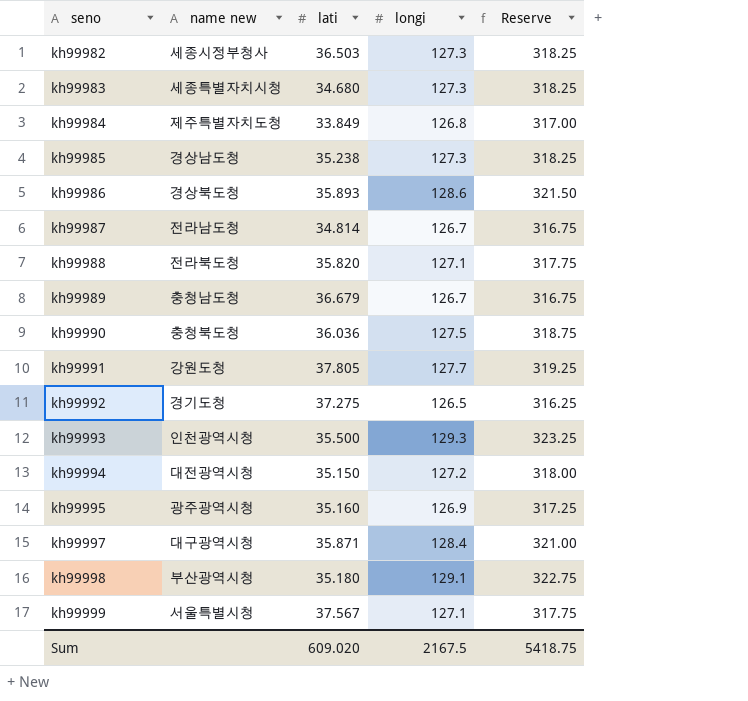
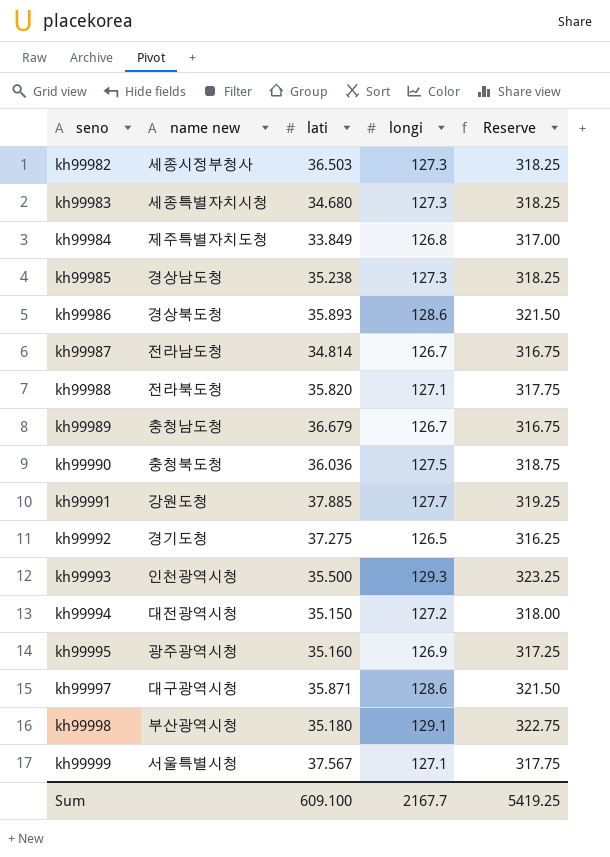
kh99991 | lati: 37.805 -> 37.885
kh99997 | longi: 128.4 -> 128.6
kh99997 | Reserve: 321.00 -> 321.50
Sum | lati: 609.020 -> 609.100
Sum | longi: 2167.5 -> 2167.7
Sum | Reserve: 5418.75 -> 5419.25

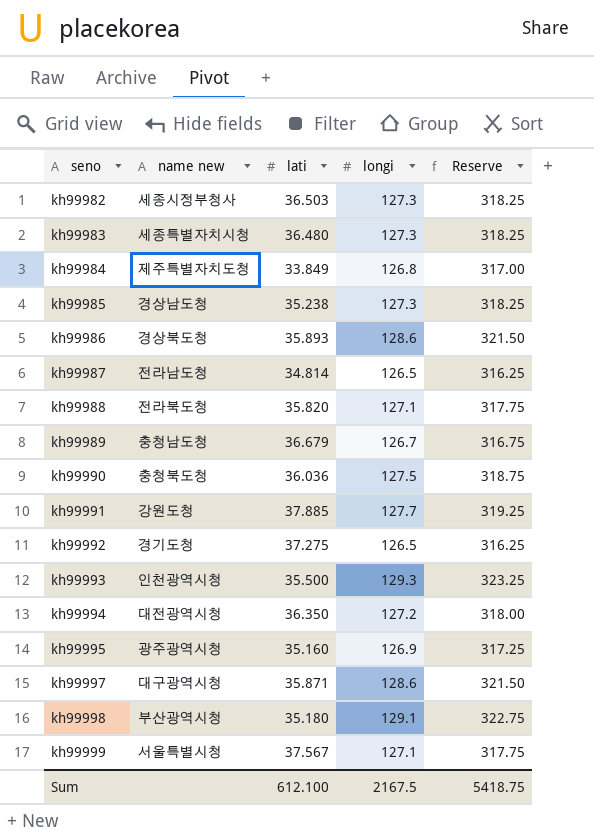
kh99983 | lati: 34.680 -> 36.480
kh99987 | longi: 126.7 -> 126.5
kh99987 | Reserve: 316.75 -> 316.25
kh99994 | lati: 35.150 -> 36.350
Sum | lati: 609.100 -> 612.100
Sum | longi: 2167.7 -> 2167.5
Sum | Reserve: 5419.25 -> 5418.75

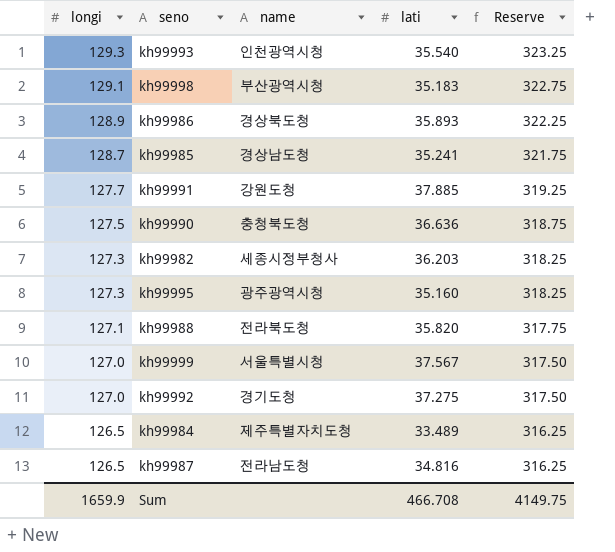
row order: seno ascending -> longi descending
column longi | position: 4 -> 1
column name: name new -> name
row kh99983: 세종특별자치시청 | 36.480 | 127.3 | 318.25 -> none
row kh99989: 충청남도청 | 36.679 | 126.7 | 316.75 -> none
row kh99994: 대전광역시청 | 36.350 | 127.2 | 318.00 -> none
row kh99997: 대구광역시청 | 35.871 | 128.6 | 321.50 -> none
kh99993 | lati: 35.500 -> 35.540
kh99998 | lati: 35.180 -> 35.183
kh99986 | longi: 128.6 -> 128.9
kh99986 | Reserve: 321.50 -> 322.25
kh99985 | longi: 127.3 -> 128.7
kh99985 | lati: 35.238 -> 35.241
kh99985 | Reserve: 318.25 -> 321.75
kh99990 | lati: 36.036 -> 36.636
kh99982 | lati: 36.503 -> 36.203
kh99995 | longi: 126.9 -> 127.3
kh99995 | Reserve: 317.25 -> 318.25
kh99999 | longi: 127.1 -> 127.0
kh99999 | Reserve: 317.75 -> 317.50
kh99992 | longi: 126.5 -> 127.0
kh99992 | Reserve: 316.25 -> 317.50
kh99984 | longi: 126.8 -> 126.5
kh99984 | lati: 33.849 -> 33.489
kh99984 | Reserve: 317.00 -> 316.25
kh99987 | lati: 34.814 -> 34.816
Sum | longi: 2167.5 -> 1659.9
Sum | lati: 612.100 -> 466.708
Sum | Reserve: 5418.75 -> 4149.75

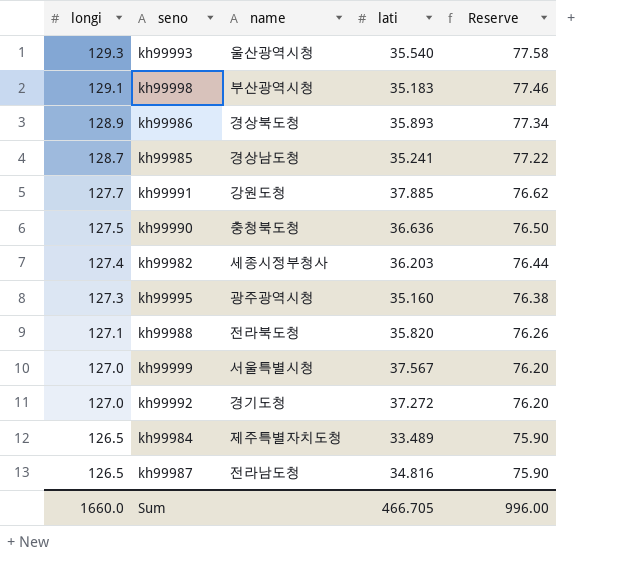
column Reserve | formula: [longi] * 2.5 -> [longi] * 0.6
kh99993 | name: 인천광역시청 -> 울산광역시청
kh99982 | longi: 127.3 -> 127.4
kh99992 | lati: 37.275 -> 37.272
Sum | longi: 1659.9 -> 1660.0
Sum | lati: 466.708 -> 466.705
Sum | Reserve: 4149.75 -> 996.00

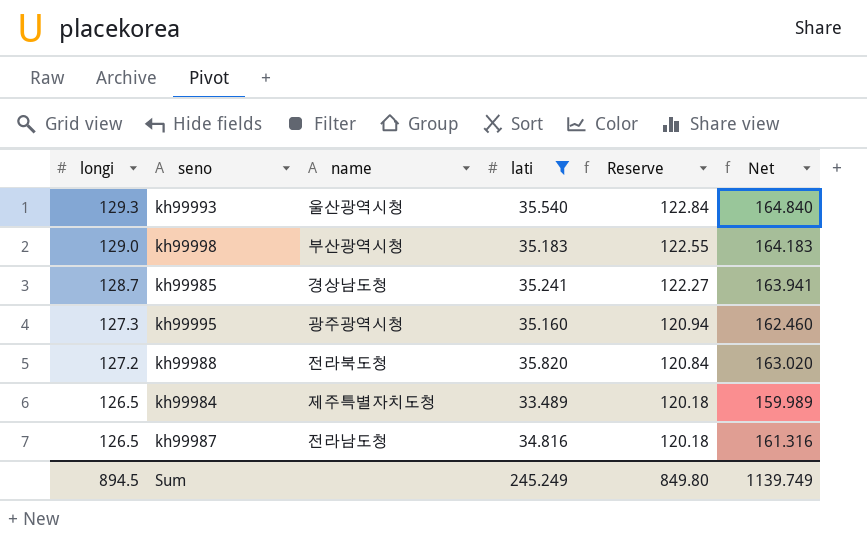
filter: none -> lati <= 35.820
column Reserve | formula: [longi] * 0.6 -> [longi] * 0.95
column Net | formula: none -> [longi] + [lati]
kh99998 | longi: 129.1 -> 129.0
kh99988 | longi: 127.1 -> 127.2
Sum | longi: 1660.0 -> 894.5
Sum | lati: 466.705 -> 245.249
Sum | Reserve: 996.00 -> 849.80

